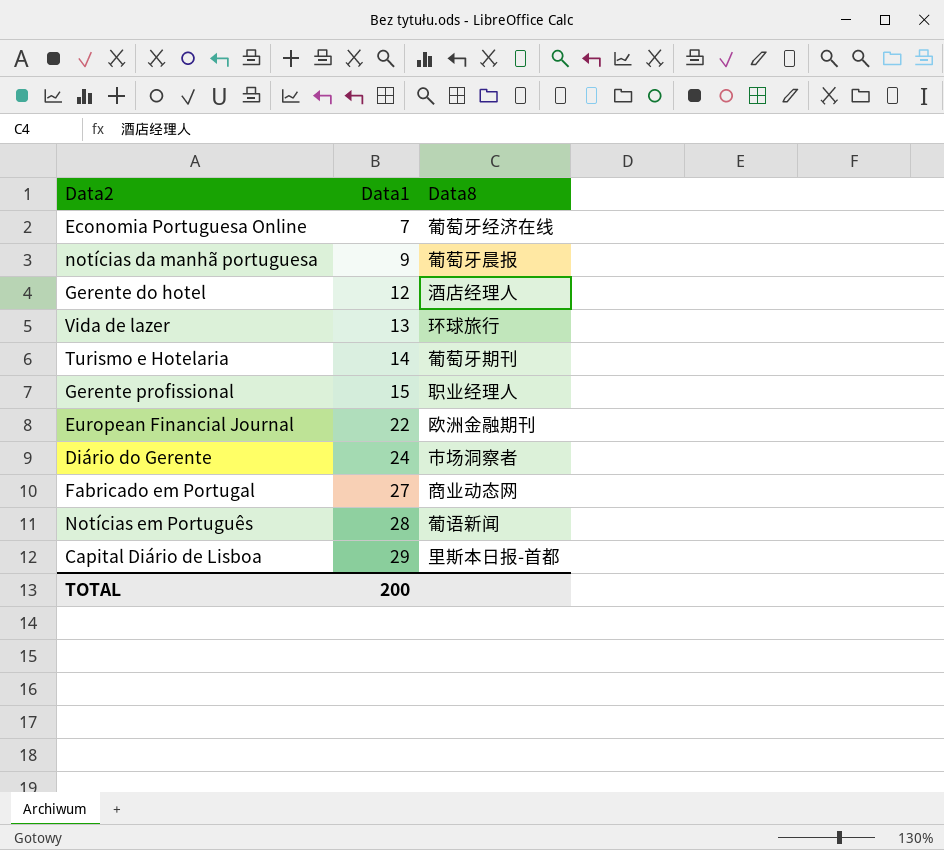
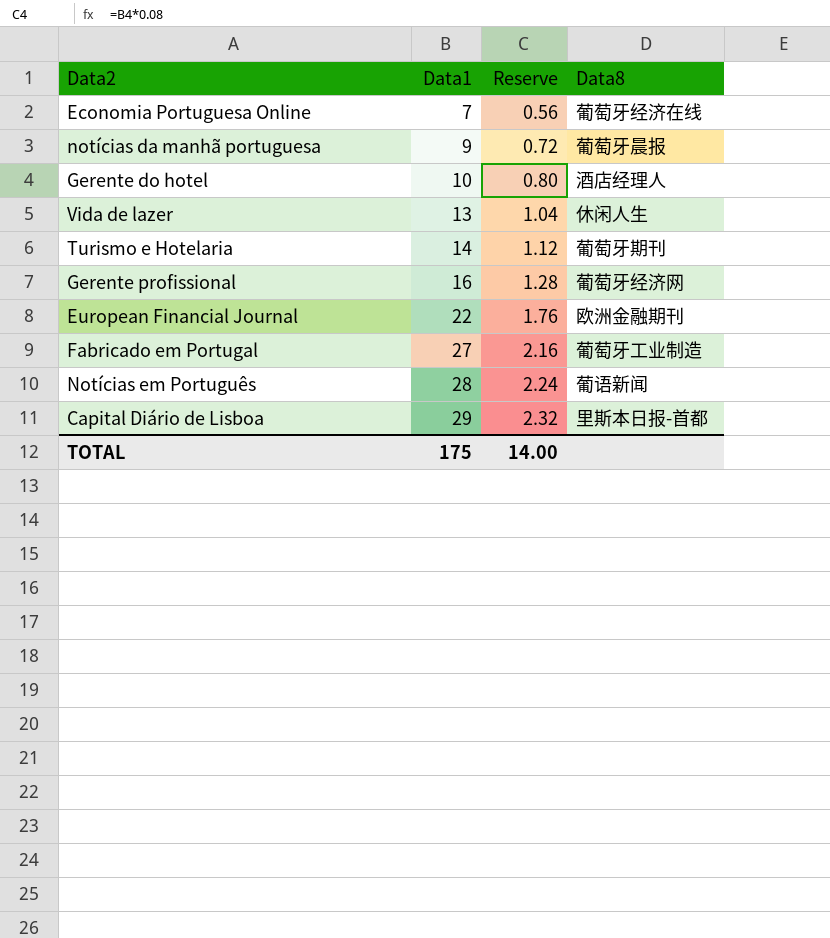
column Reserve | formula: none -> [Data1] * 0.08
row Diário do Gerente: 24 | 市场洞察者 -> none
Gerente do hotel | Data1: 12 -> 10
Vida de lazer | Data8: 环球旅行 -> 休闲人生
Gerente profissional | Data1: 15 -> 16
Gerente profissional | Data8: 职业经理人 -> 葡萄牙经济网
Fabricado em Portugal | Data8: 商业动态网 -> 葡萄牙工业制造
TOTAL | Data1: 200 -> 175

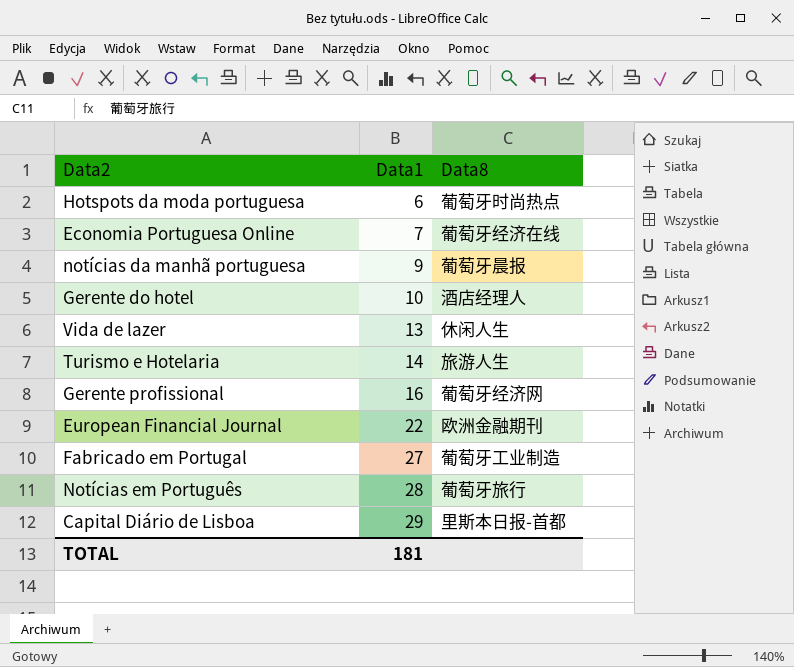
column Reserve | formula: [Data1] * 0.08 -> none
row Hotspots da moda portuguesa: none -> 6 | 葡萄牙时尚热点
Turismo e Hotelaria | Data8: 葡萄牙期刊 -> 旅游人生
Notícias em Português | Data8: 葡语新闻 -> 葡萄牙旅行
TOTAL | Data1: 175 -> 181

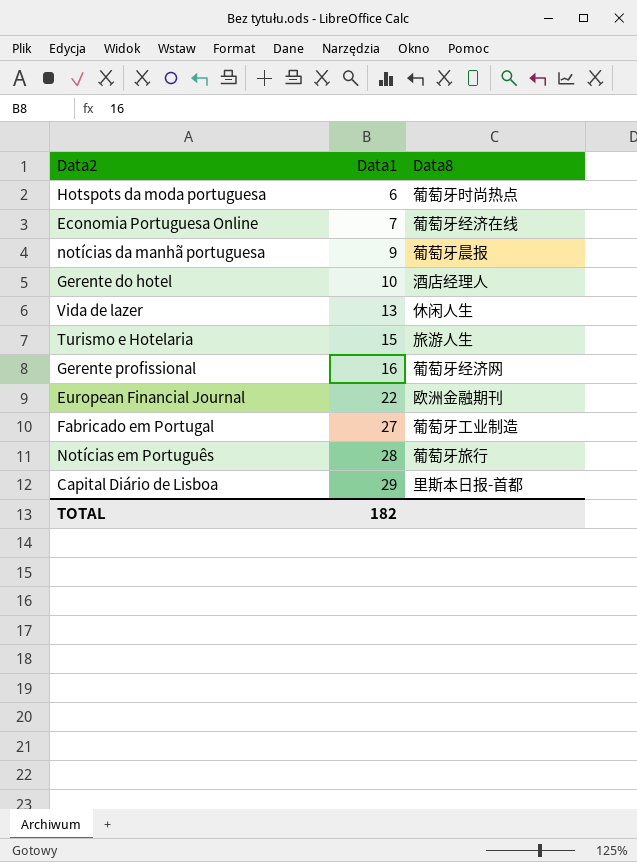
Turismo e Hotelaria | Data1: 14 -> 15
TOTAL | Data1: 181 -> 182

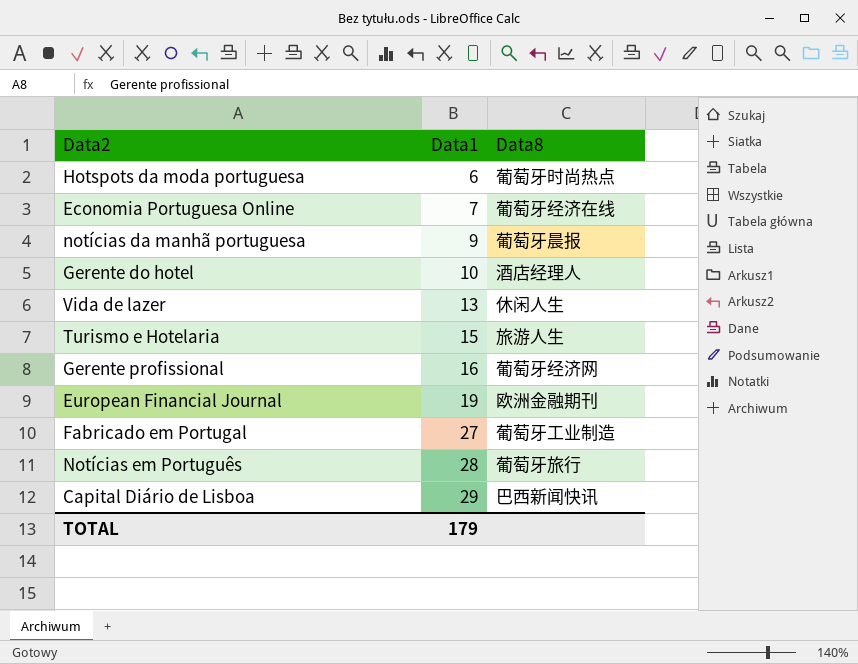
European Financial Journal | Data1: 22 -> 19
Capital Diário de Lisboa | Data8: 里斯本日报-首都 -> 巴西新闻快讯
TOTAL | Data1: 182 -> 179

